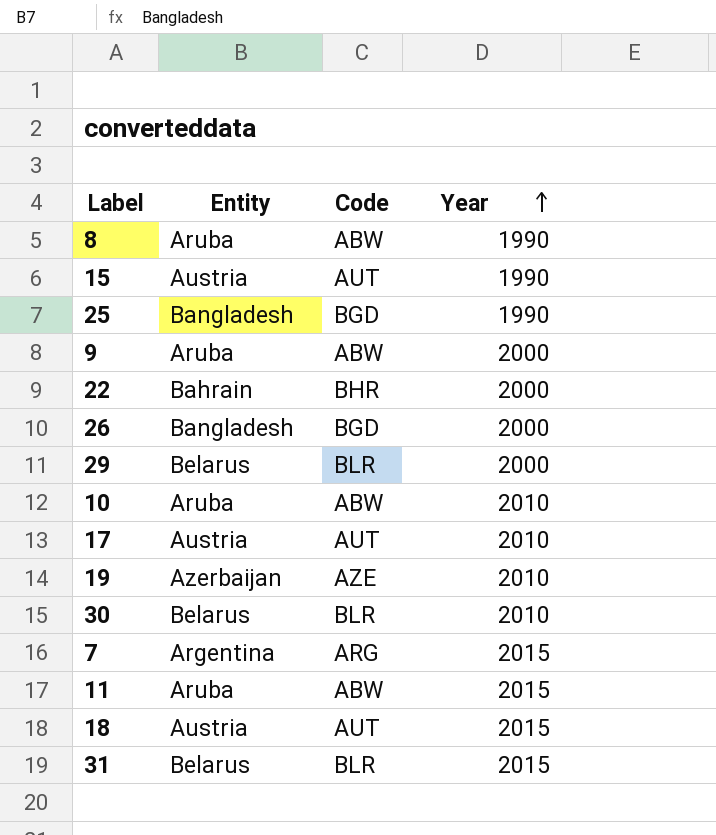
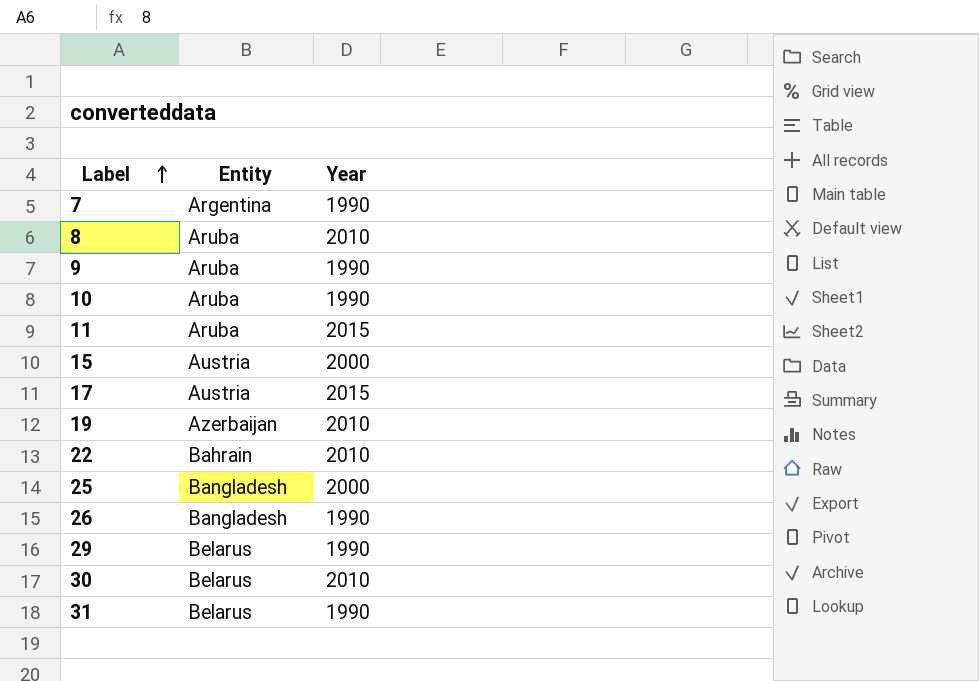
row order: Year ascending -> Label ascending
column Code | position: 3 -> none
row 18: Austria | AUT | 2015 -> none
7 | Year: 2015 -> 1990
8 | Year: 1990 -> 2010
9 | Year: 2000 -> 1990
10 | Year: 2010 -> 1990
15 | Year: 1990 -> 2000
17 | Year: 2010 -> 2015
22 | Year: 2000 -> 2010
25 | Year: 1990 -> 2000
26 | Year: 2000 -> 1990
29 | Year: 2000 -> 1990
31 | Year: 2015 -> 1990

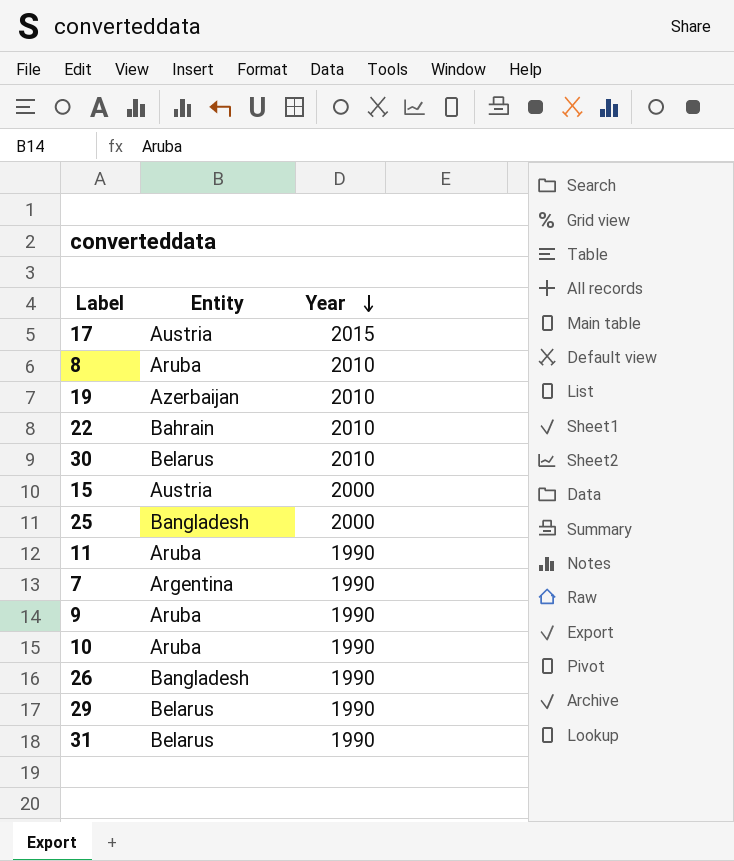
row order: Label ascending -> Year descending
11 | Year: 2015 -> 1990

